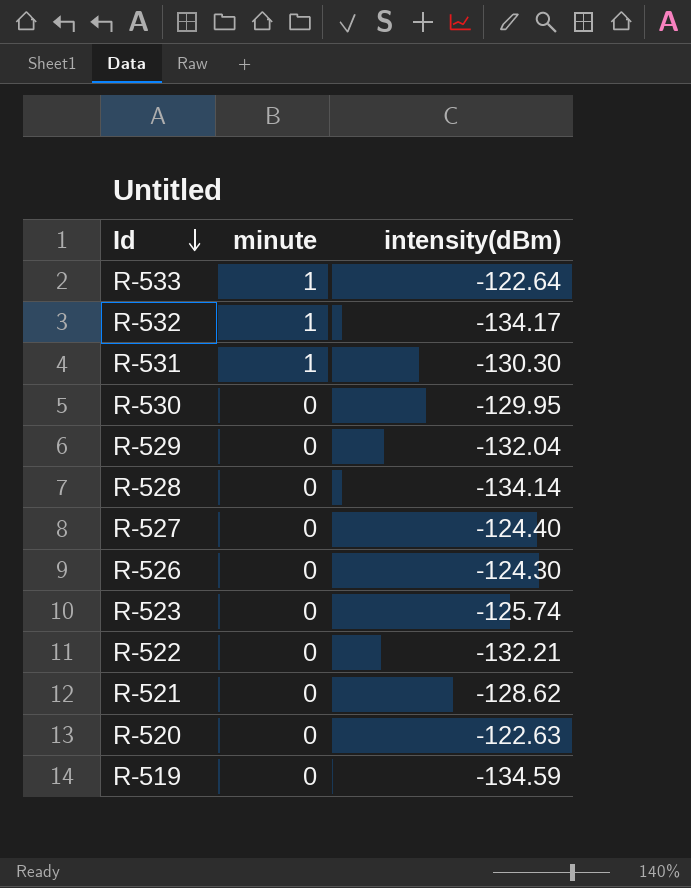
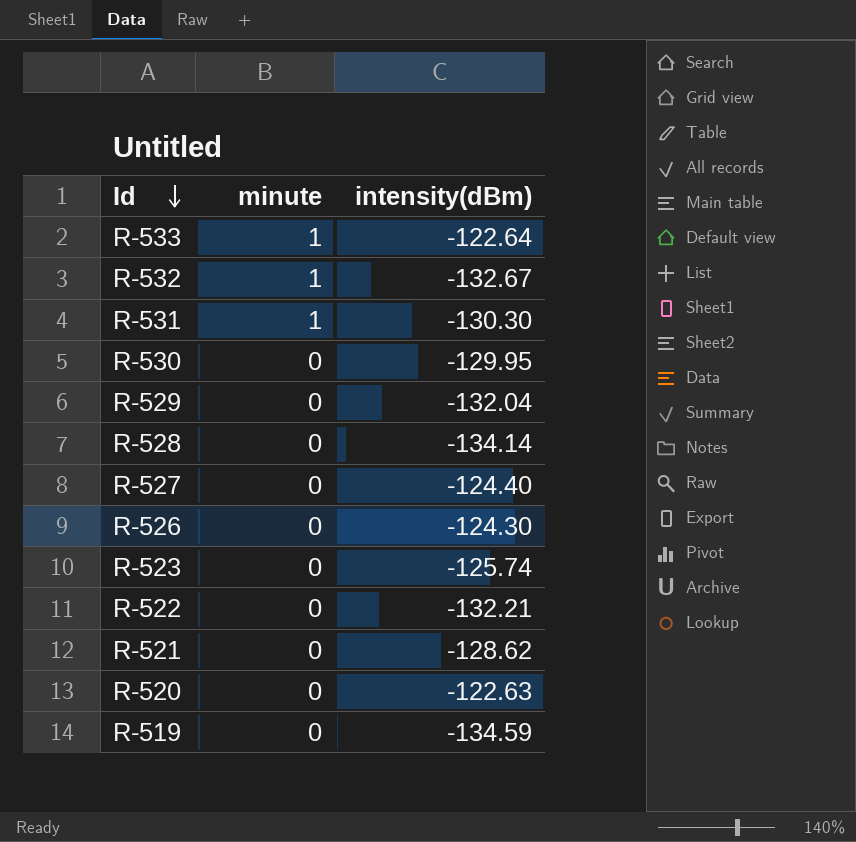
R-532 | intensity(dBm): -134.17 -> -132.67

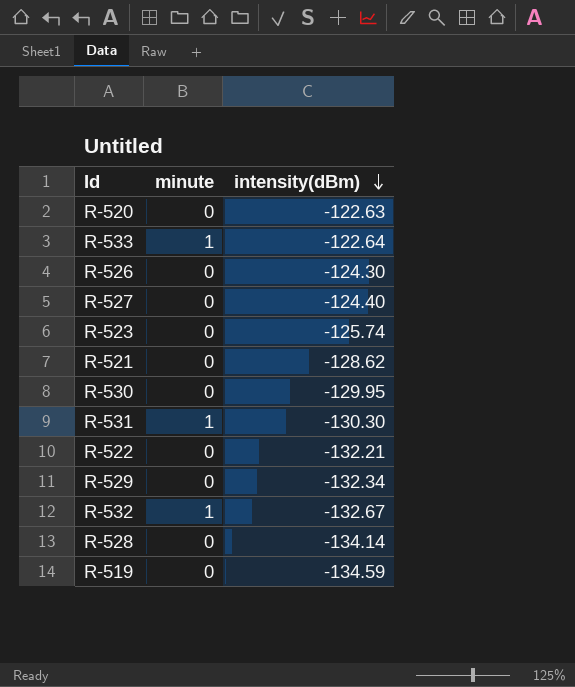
row order: Id descending -> intensity(dBm) descending
R-529 | intensity(dBm): -132.04 -> -132.34

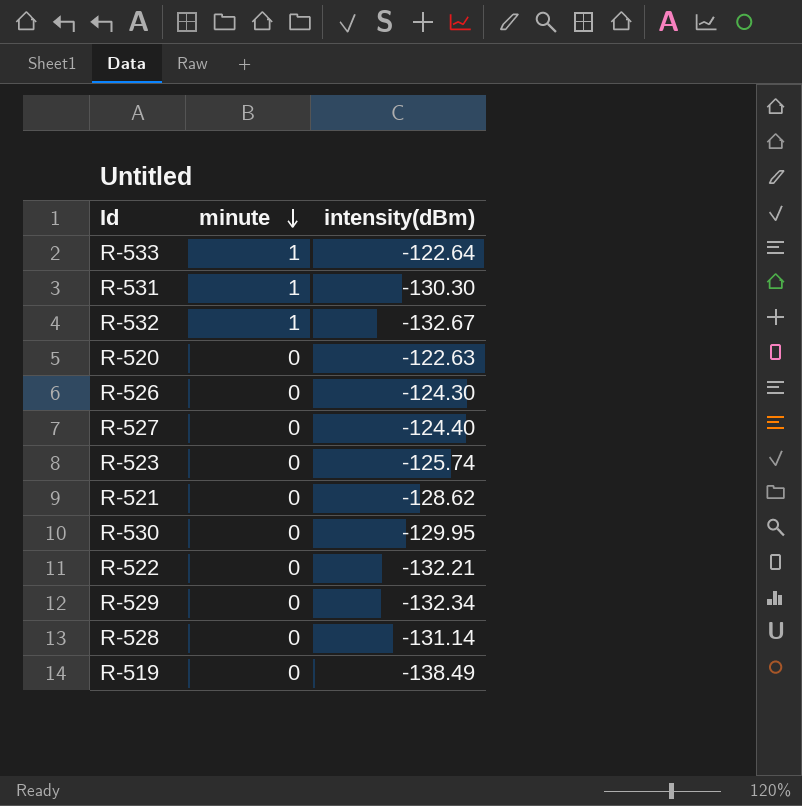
row order: intensity(dBm) descending -> minute descending
R-528 | intensity(dBm): -134.14 -> -131.14
R-519 | intensity(dBm): -134.59 -> -138.49

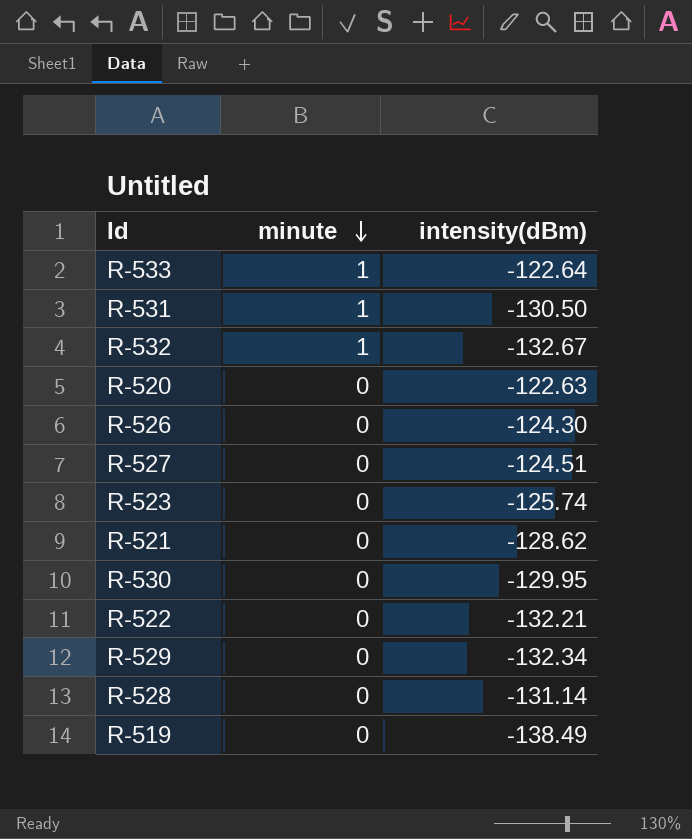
R-531 | intensity(dBm): -130.30 -> -130.50
R-527 | intensity(dBm): -124.40 -> -124.51

